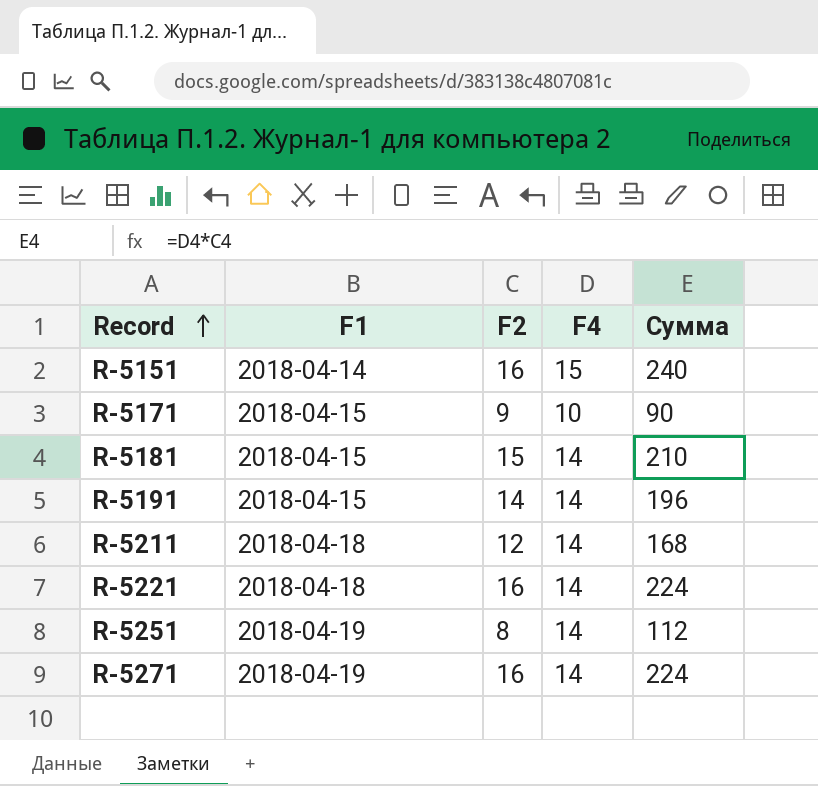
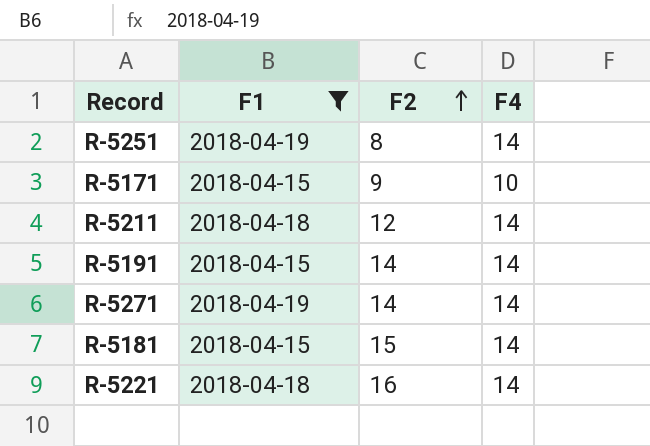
filter: none -> F1 != 2018-04-14
row order: Record ascending -> F2 ascending
column Сумма | formula: [F2] * [F4] -> none
R-5271 | F2: 16 -> 14

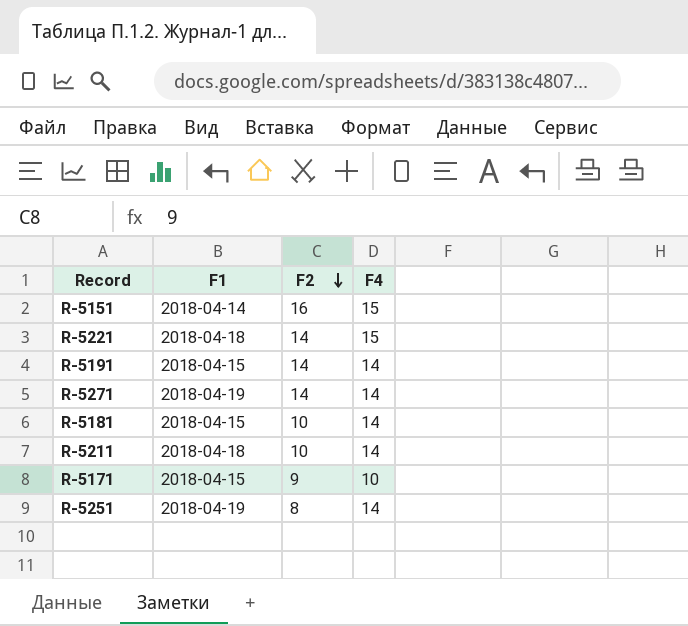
filter: F1 != 2018-04-14 -> none
row order: F2 ascending -> F2 descending
R-5221 | F2: 16 -> 14
R-5221 | F4: 14 -> 15
R-5181 | F2: 15 -> 10
R-5211 | F2: 12 -> 10

